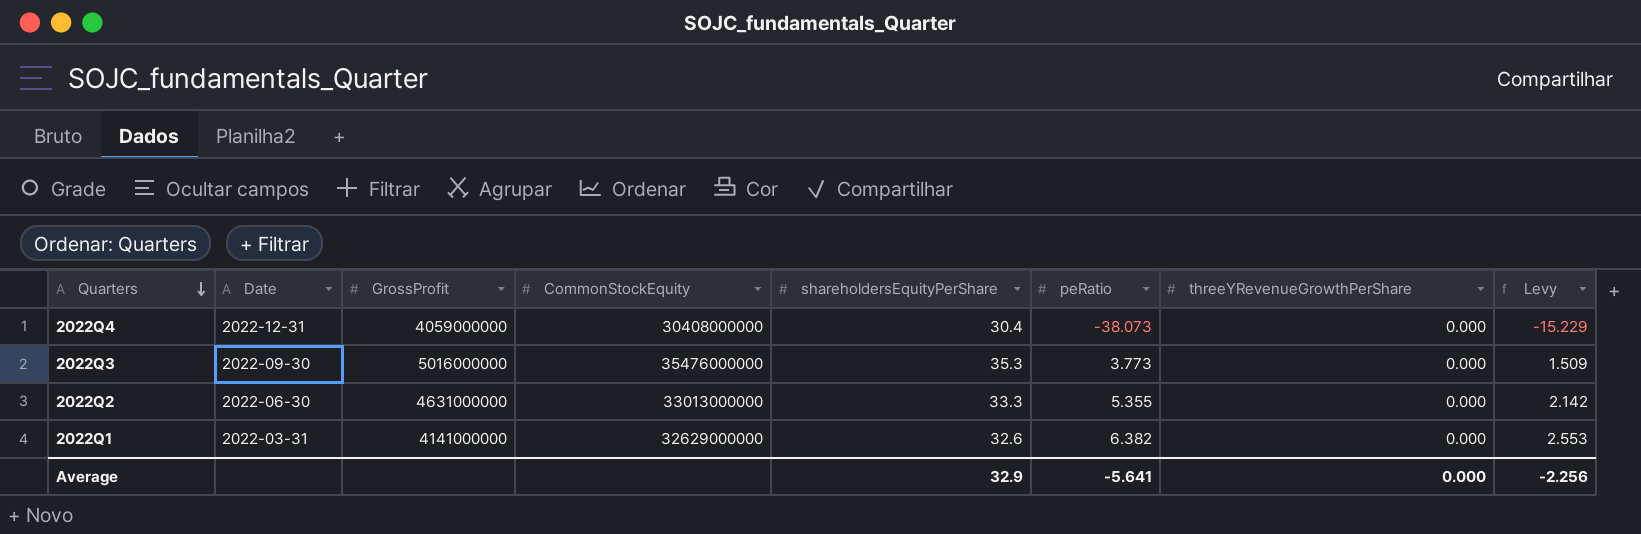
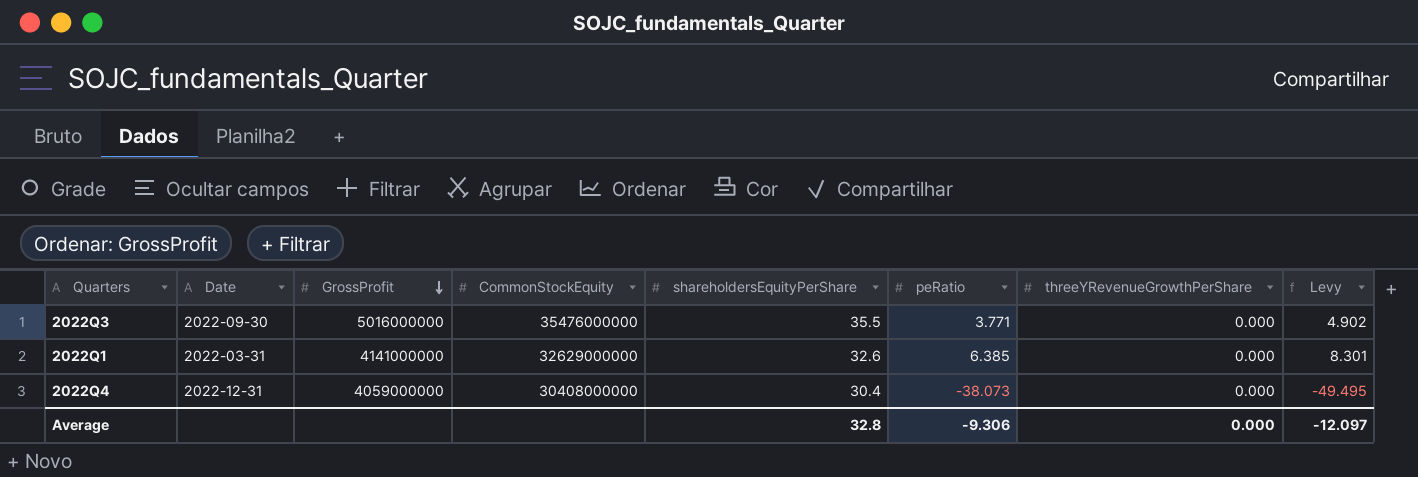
row order: Quarters descending -> GrossProfit descending
column Levy | formula: [peRatio] * 0.4 -> [peRatio] * 1.3
row 2022Q2: 2022-06-30 | 4631000000 | 33013000000 | 33.3 | 5.355 | 0.000 | 2.142 -> none
2022Q3 | shareholdersEquityPerShare: 35.3 -> 35.5
2022Q3 | peRatio: 3.773 -> 3.771
2022Q1 | peRatio: 6.382 -> 6.385
Average | shareholdersEquityPerShare: 32.9 -> 32.8
Average | peRatio: -5.641 -> -9.306
Average | Levy: -2.256 -> -12.097

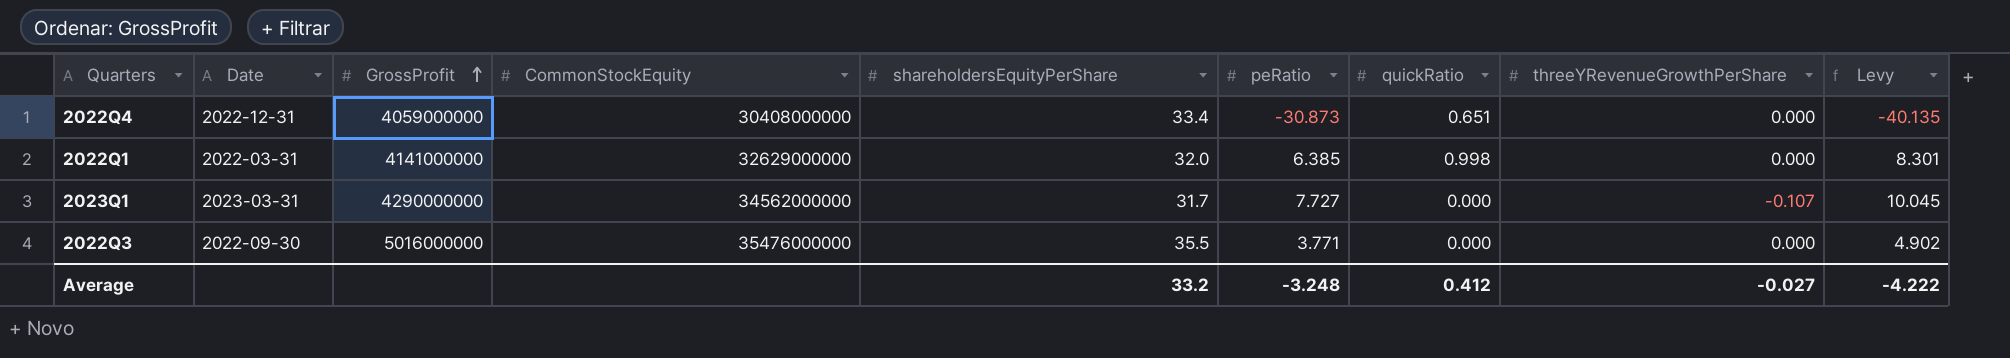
row order: GrossProfit descending -> GrossProfit ascending
column quickRatio | position: none -> 7
2022Q4 | shareholdersEquityPerShare: 30.4 -> 33.4
2022Q4 | peRatio: -38.073 -> -30.873
2022Q4 | Levy: -49.495 -> -40.135
2022Q1 | shareholdersEquityPerShare: 32.6 -> 32.0
row 2023Q1: none -> 2023-03-31 | 4290000000 | 34562000000 | 31.7 | 7.727 | 0.000 | -0.107 | 10.045
Average | shareholdersEquityPerShare: 32.8 -> 33.2
Average | peRatio: -9.306 -> -3.248
Average | threeYRevenueGrowthPerShare: 0.000 -> -0.027
Average | Levy: -12.097 -> -4.222

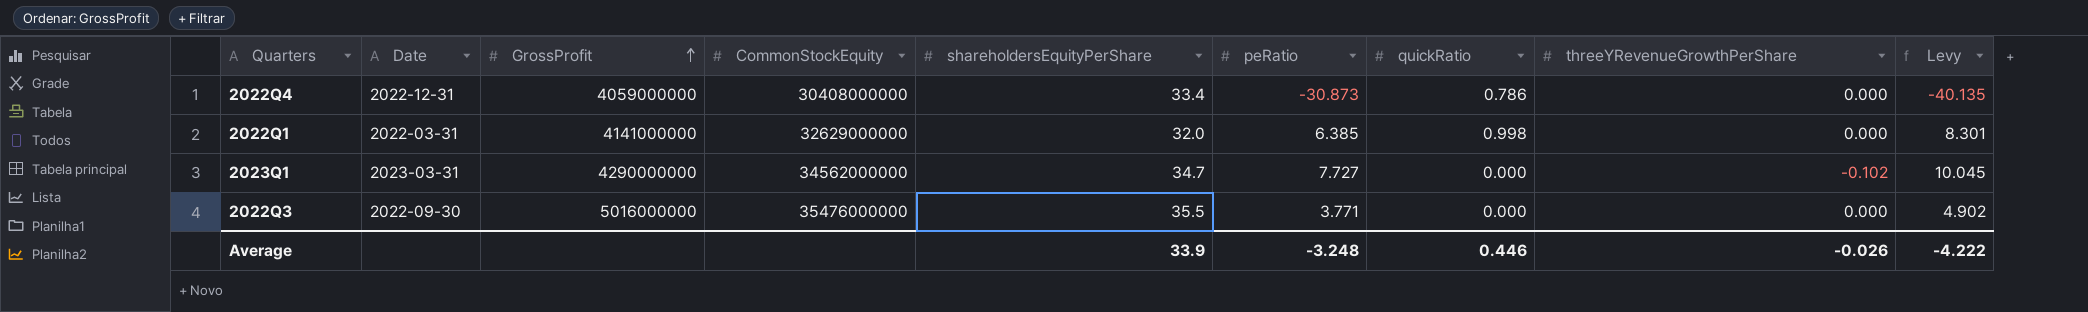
2022Q4 | quickRatio: 0.651 -> 0.786
2023Q1 | shareholdersEquityPerShare: 31.7 -> 34.7
2023Q1 | threeYRevenueGrowthPerShare: -0.107 -> -0.102
Average | shareholdersEquityPerShare: 33.2 -> 33.9
Average | quickRatio: 0.412 -> 0.446
Average | threeYRevenueGrowthPerShare: -0.027 -> -0.026

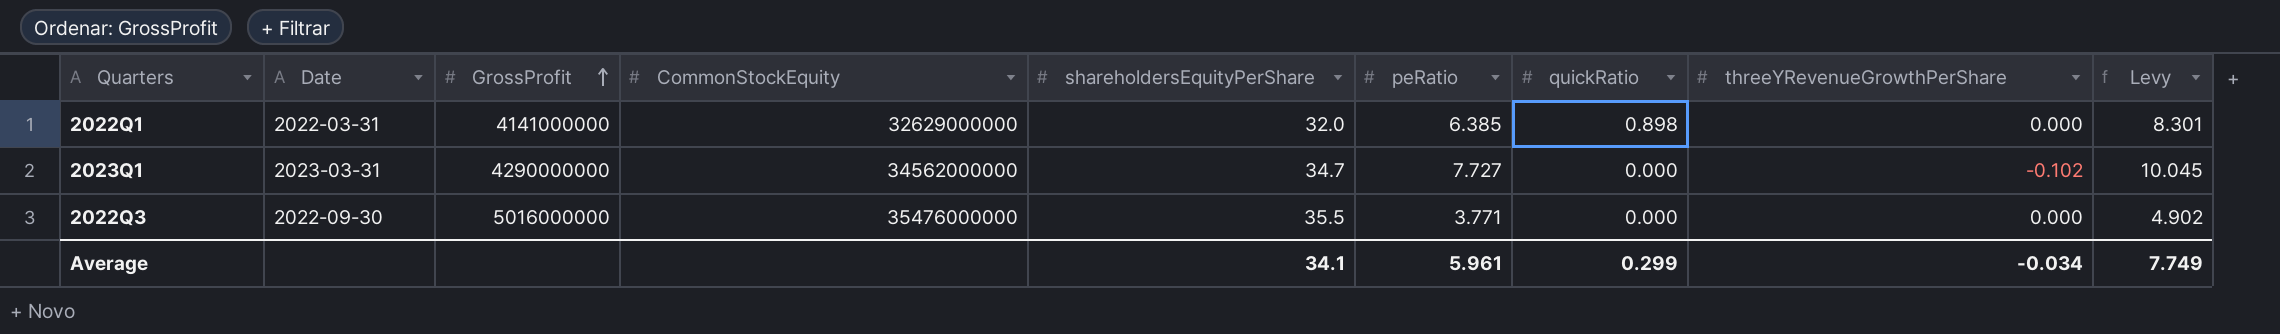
row 2022Q4: 2022-12-31 | 4059000000 | 30408000000 | 33.4 | -30.873 | 0.786 | 0.000 | -40.135 -> none
2022Q1 | quickRatio: 0.998 -> 0.898
Average | shareholdersEquityPerShare: 33.9 -> 34.1
Average | peRatio: -3.248 -> 5.961
Average | quickRatio: 0.446 -> 0.299
Average | threeYRevenueGrowthPerShare: -0.026 -> -0.034
Average | Levy: -4.222 -> 7.749

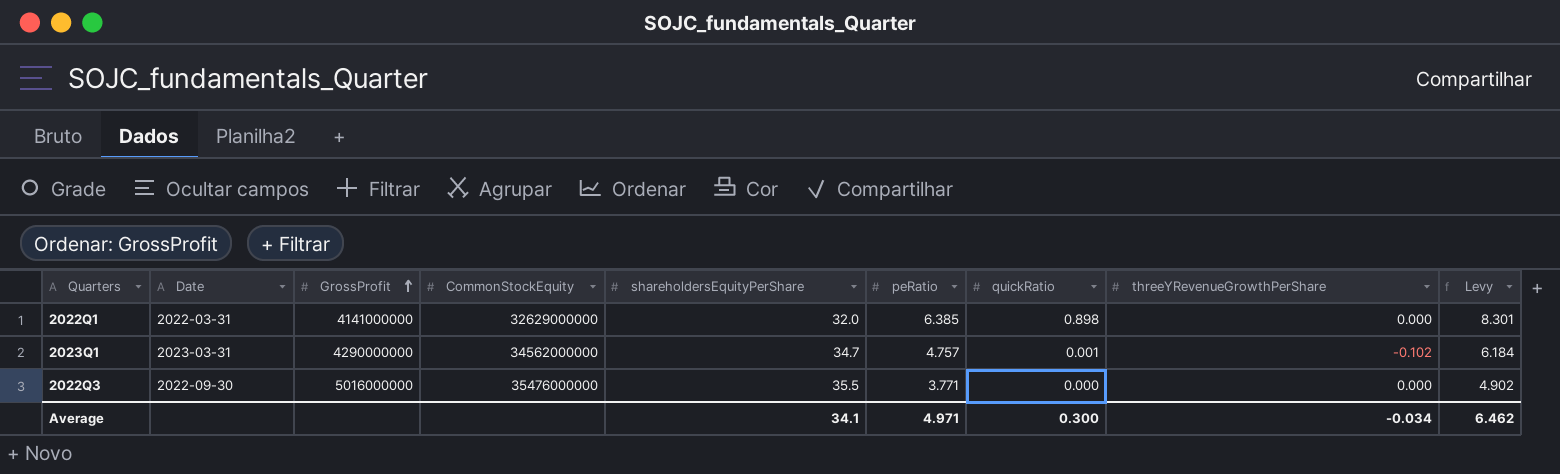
2023Q1 | peRatio: 7.727 -> 4.757
2023Q1 | quickRatio: 0.000 -> 0.001
2023Q1 | Levy: 10.045 -> 6.184
Average | peRatio: 5.961 -> 4.971
Average | quickRatio: 0.299 -> 0.300
Average | Levy: 7.749 -> 6.462

